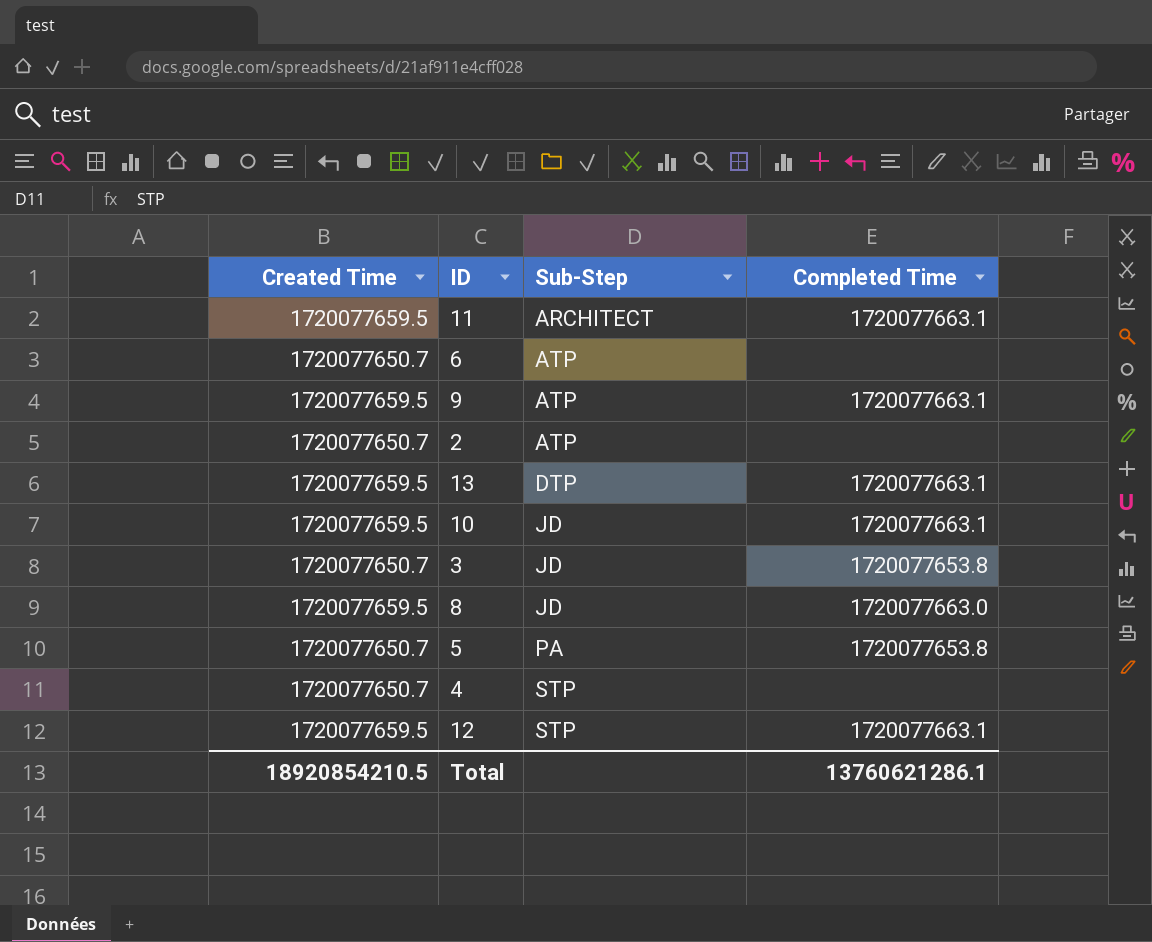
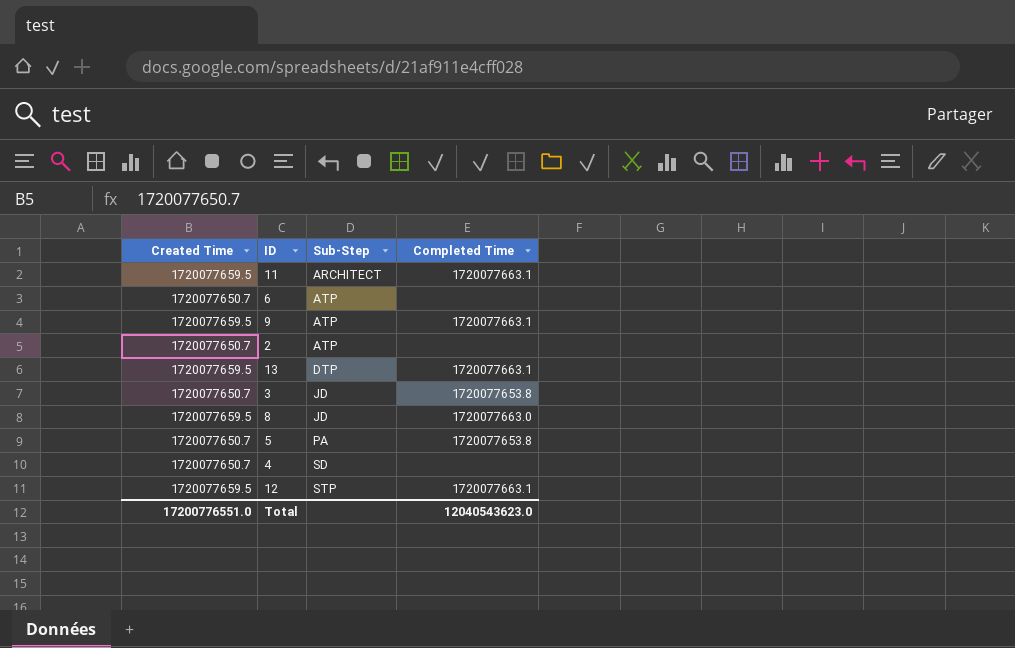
row 10: 1720077659.5 | JD | 1720077663.1 -> none
4 | Sub-Step: STP -> SD
Total | Created Time: 18920854210.5 -> 17200776551.0
Total | Completed Time: 13760621286.1 -> 12040543623.0

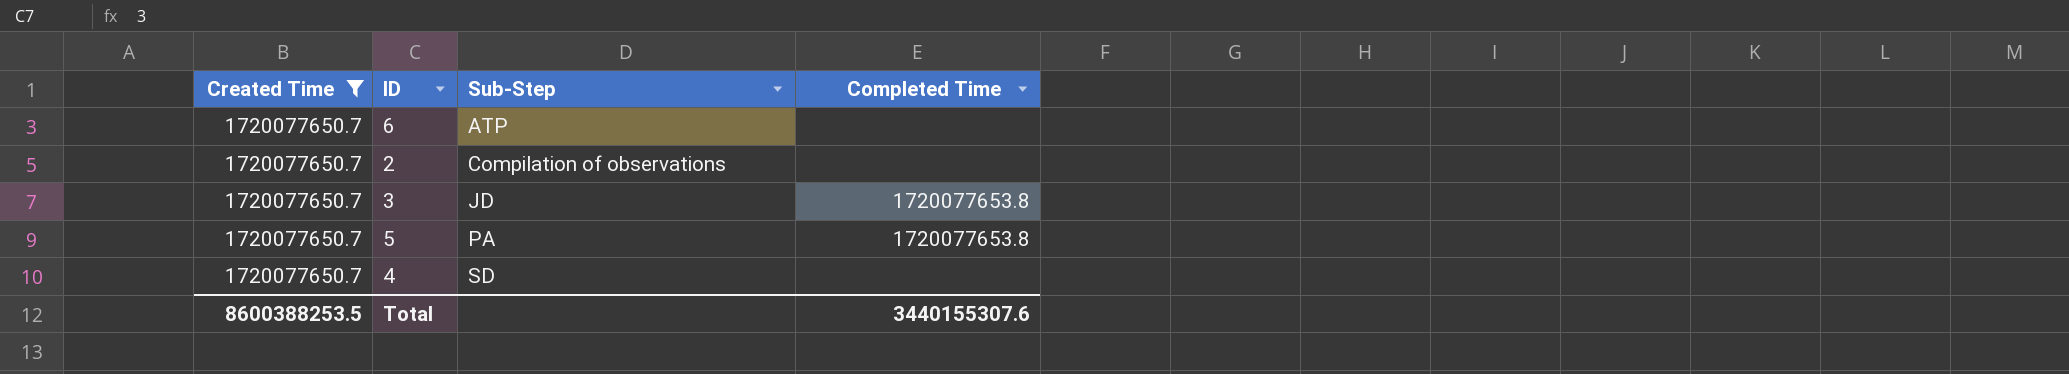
filter: none -> Created Time = 1720077650.7
2 | Sub-Step: ATP -> Compilation of observations
Total | Created Time: 17200776551.0 -> 8600388253.5
Total | Completed Time: 12040543623.0 -> 3440155307.6

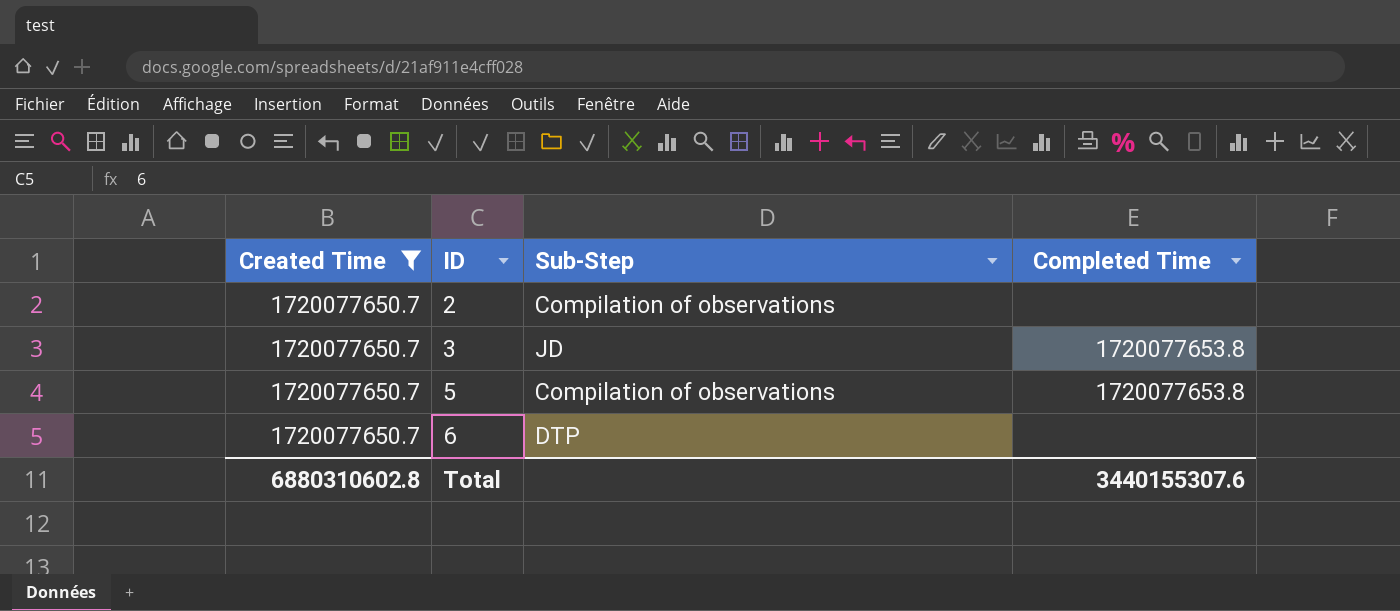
row order: Sub-Step ascending -> ID ascending
row 4: 1720077650.7 | SD | none -> none
5 | Sub-Step: PA -> Compilation of observations
6 | Sub-Step: ATP -> DTP
Total | Created Time: 8600388253.5 -> 6880310602.8

